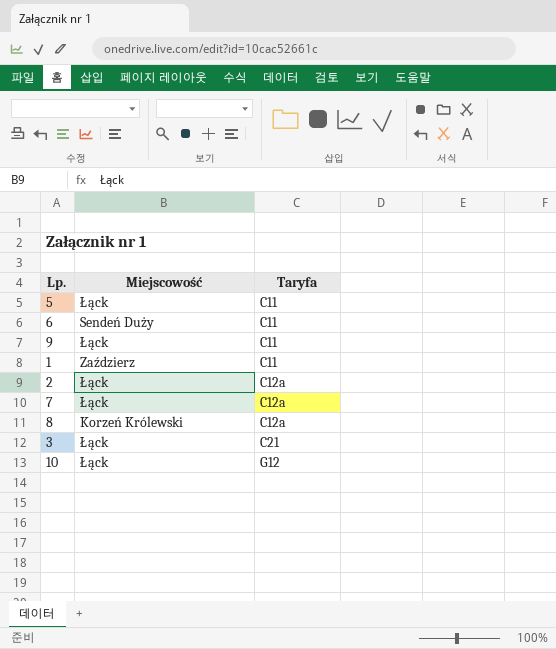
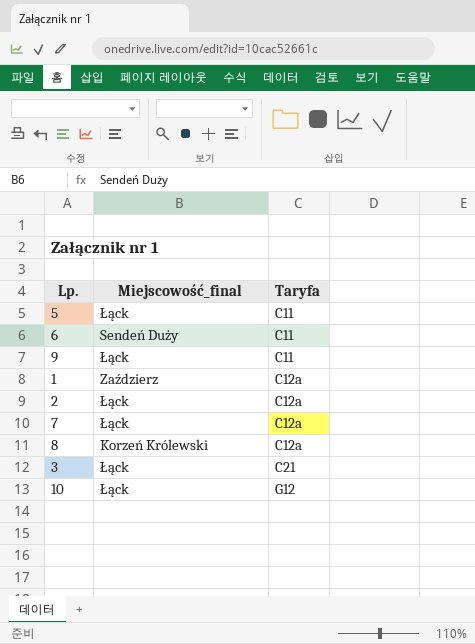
column name: Miejscowość -> Miejscowość_final
1 | Taryfa: C11 -> C12a

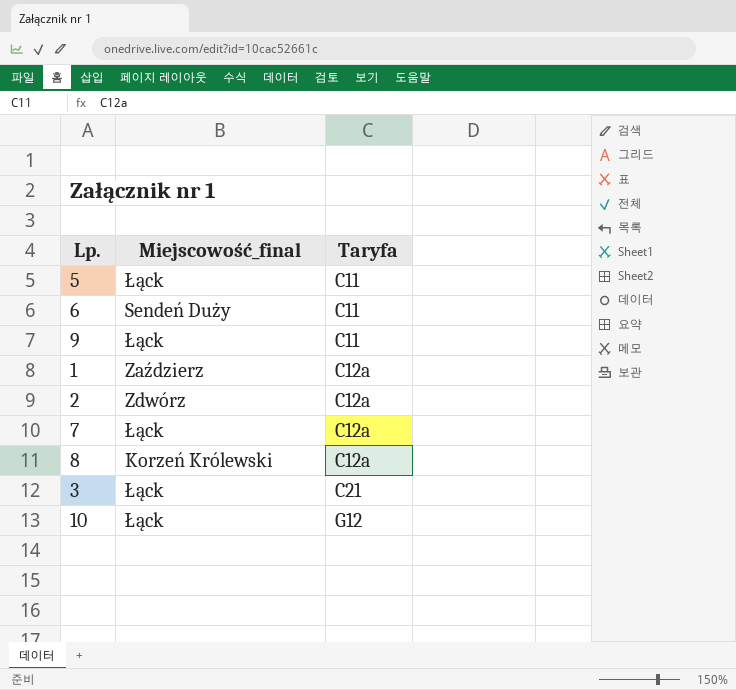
2 | Miejscowość_final: Łąck -> Zdwórz

